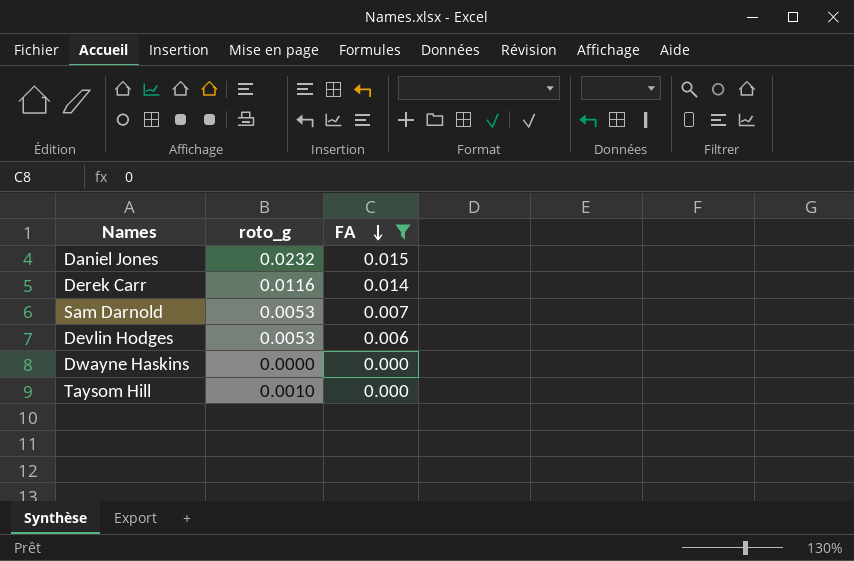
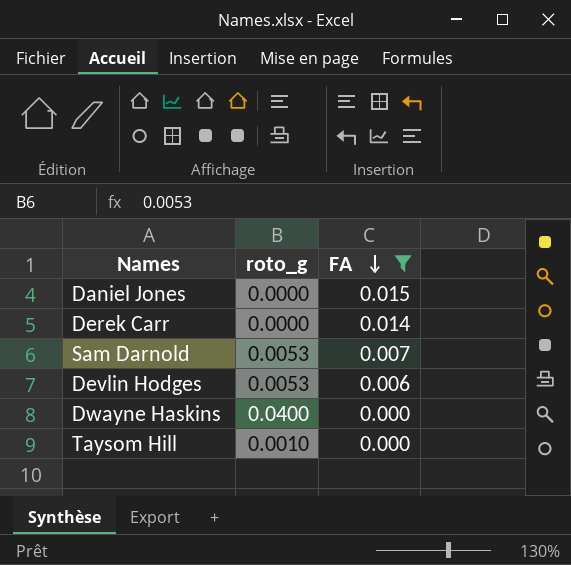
Daniel Jones | roto_g: 0.0232 -> 0.0000
Derek Carr | roto_g: 0.0116 -> 0.0000
Dwayne Haskins | roto_g: 0.0000 -> 0.0400

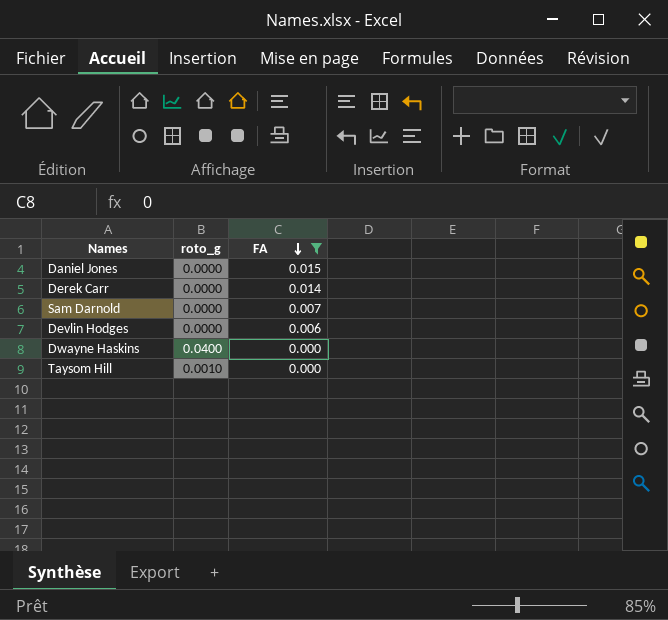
Sam Darnold | roto_g: 0.0053 -> 0.0000
Devlin Hodges | roto_g: 0.0053 -> 0.0000

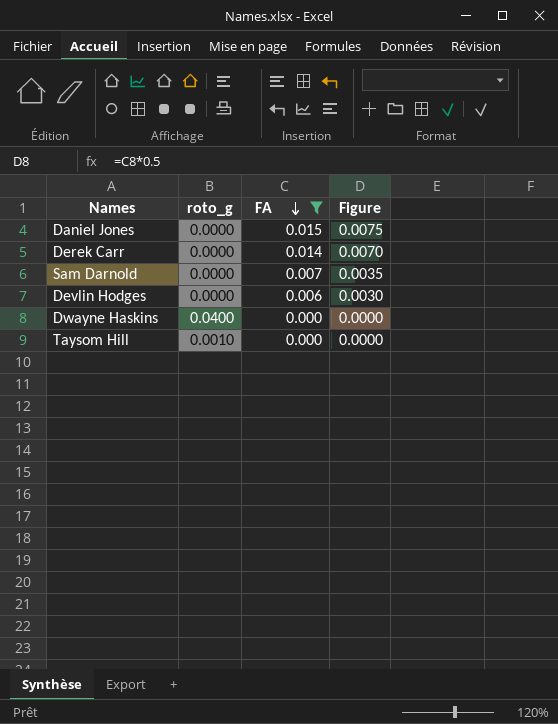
column Figure | formula: none -> [FA] * 0.5

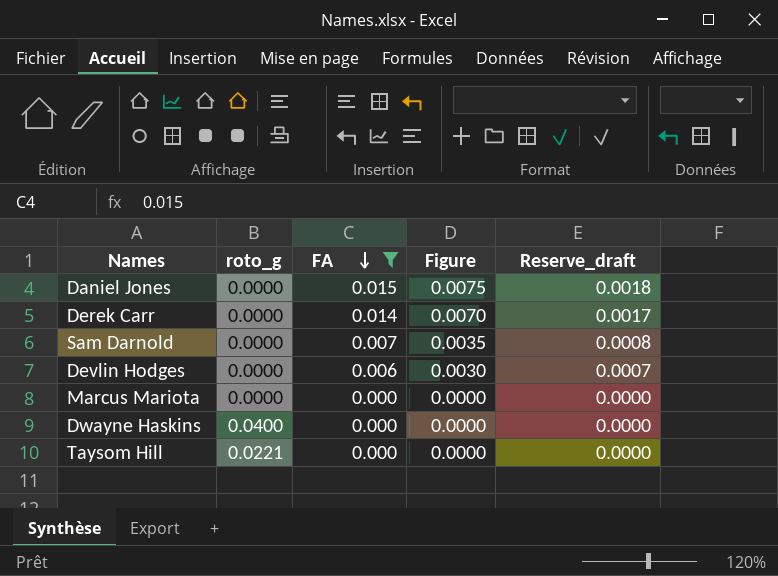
column Reserve_draft | formula: none -> [FA] * 0.12
row Marcus Mariota: none -> 0.0000 | 0.000 | 0.0000 | 0.0000
Taysom Hill | roto_g: 0.0010 -> 0.0221

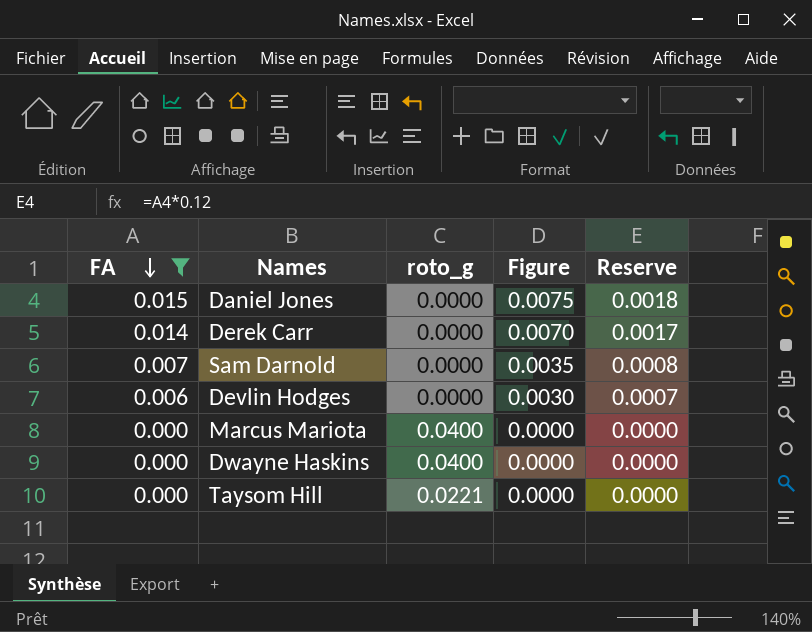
column FA | position: 3 -> 1
column name: Reserve_draft -> Reserve
Marcus Mariota | roto_g: 0.0000 -> 0.0400

